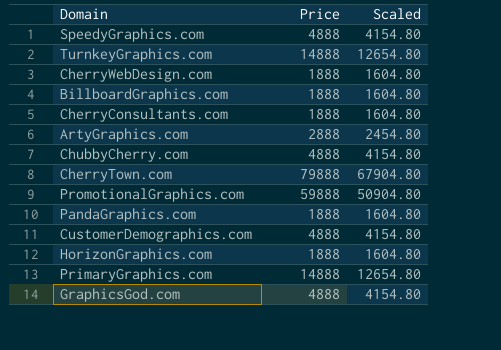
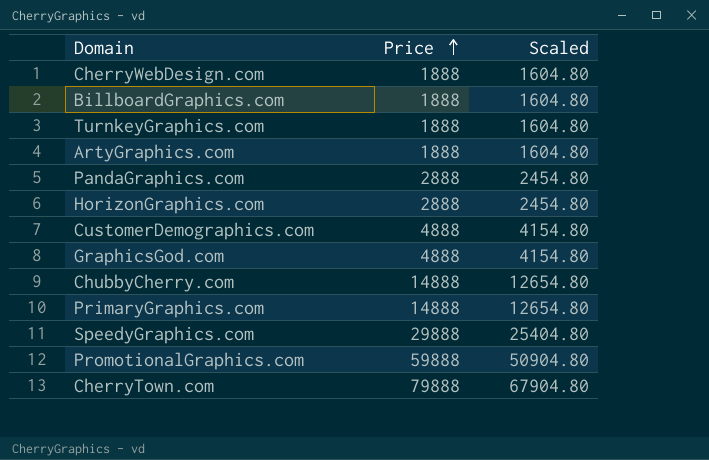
row order: none -> Price ascending
row CherryConsultants.com: 1888 | 1604.80 -> none
TurnkeyGraphics.com | Price: 14888 -> 1888
TurnkeyGraphics.com | Scaled: 12654.80 -> 1604.80
ArtyGraphics.com | Price: 2888 -> 1888
ArtyGraphics.com | Scaled: 2454.80 -> 1604.80
PandaGraphics.com | Price: 1888 -> 2888
PandaGraphics.com | Scaled: 1604.80 -> 2454.80
HorizonGraphics.com | Price: 1888 -> 2888
HorizonGraphics.com | Scaled: 1604.80 -> 2454.80
ChubbyCherry.com | Price: 4888 -> 14888
ChubbyCherry.com | Scaled: 4154.80 -> 12654.80
SpeedyGraphics.com | Price: 4888 -> 29888
SpeedyGraphics.com | Scaled: 4154.80 -> 25404.80

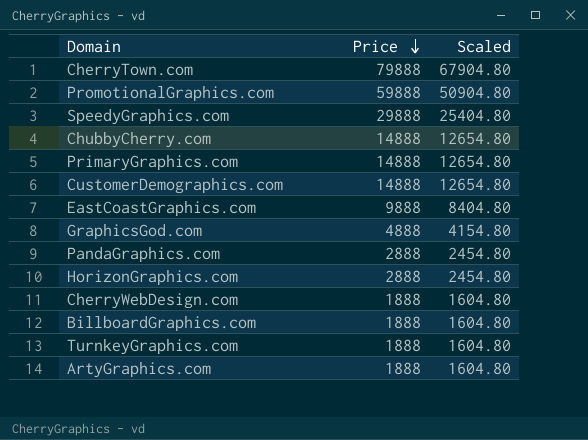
row order: Price ascending -> Price descending
CustomerDemographics.com | Price: 4888 -> 14888
CustomerDemographics.com | Scaled: 4154.80 -> 12654.80
row EastCoastGraphics.com: none -> 9888 | 8404.80

